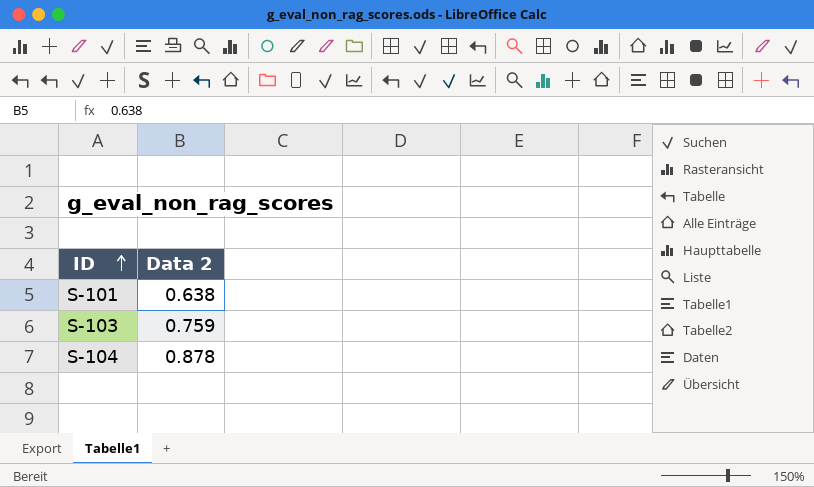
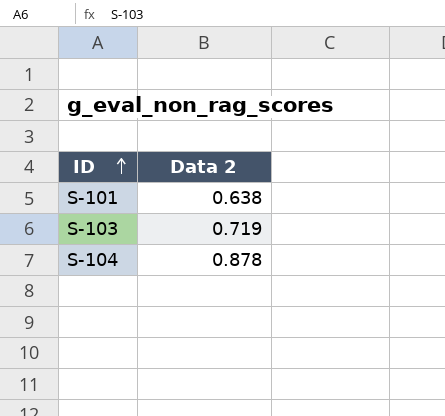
S-103 | Data 2: 0.759 -> 0.719

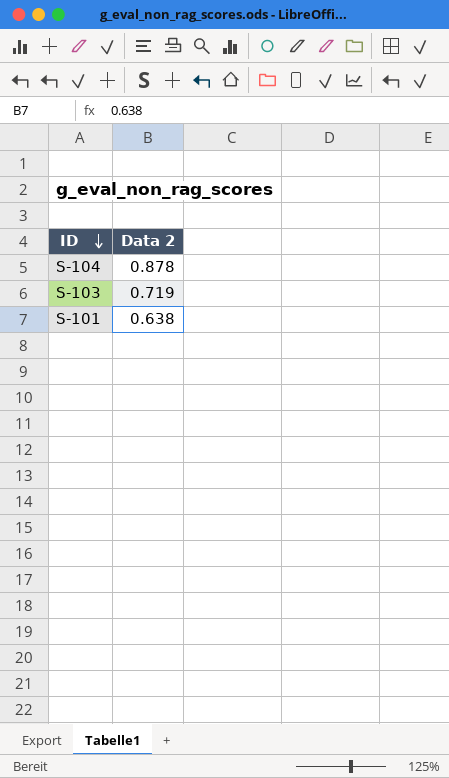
row order: ID ascending -> ID descending

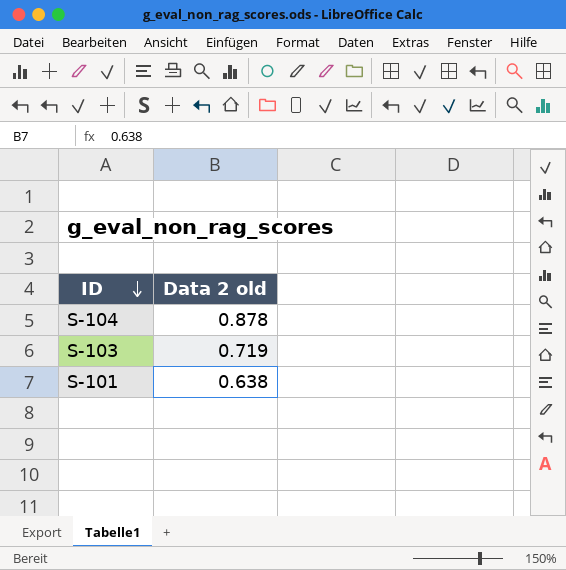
column name: Data 2 -> Data 2 old

